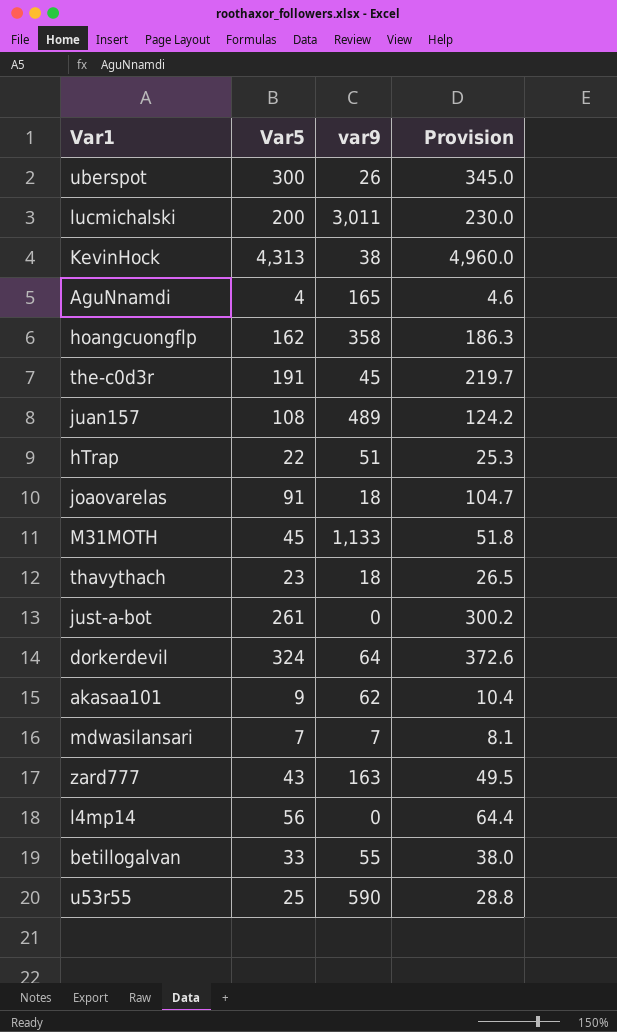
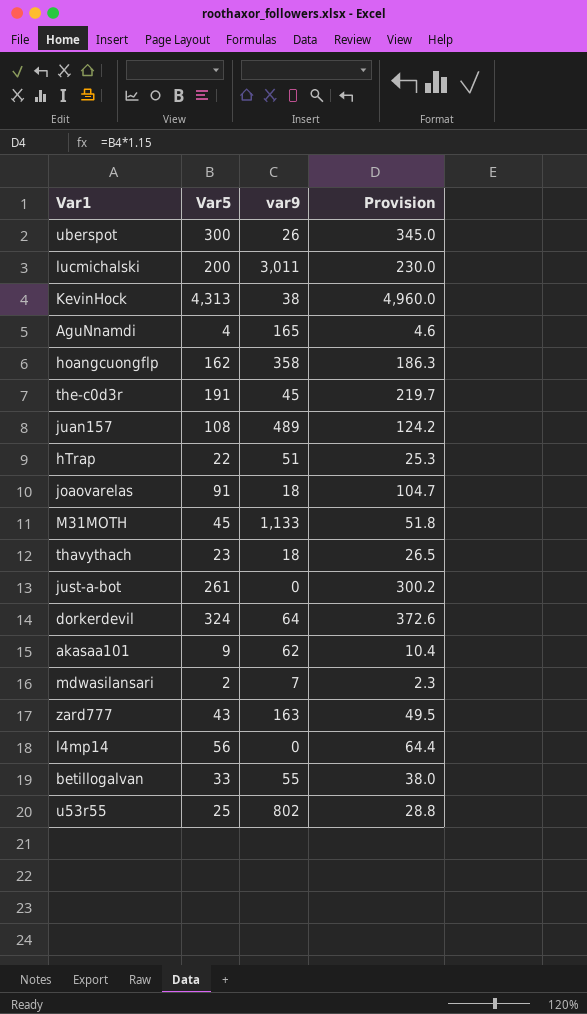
mdwasilansari | Var5: 7 -> 2
mdwasilansari | Provision: 8.1 -> 2.3
u53r55 | var9: 590 -> 802

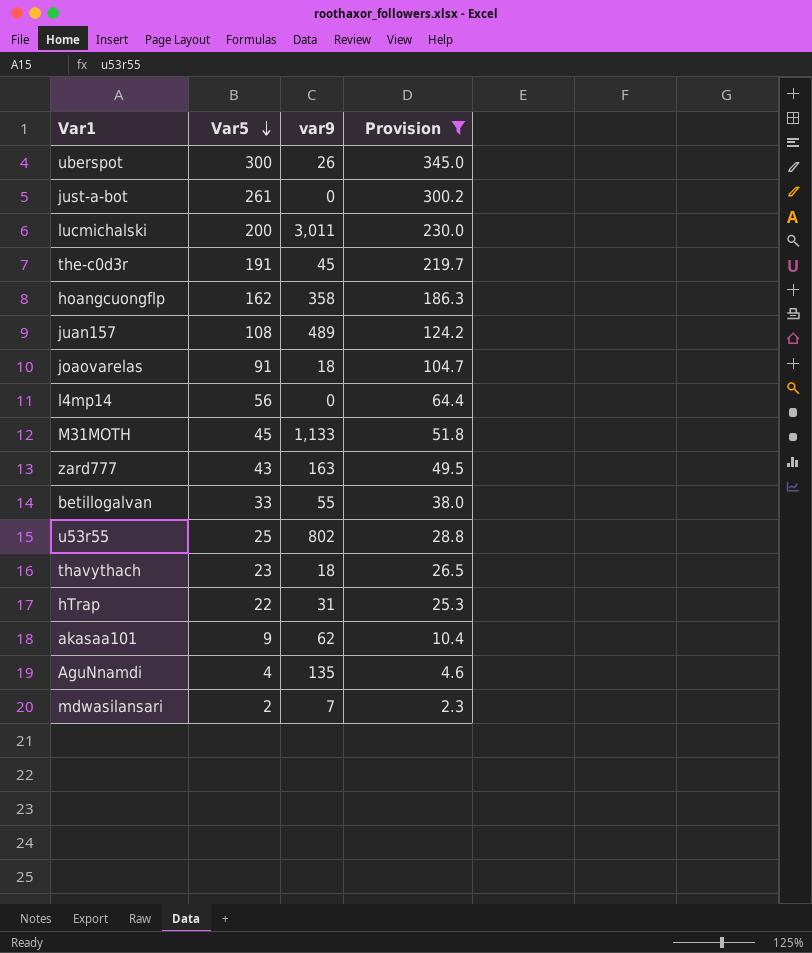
filter: none -> Provision <= 345.0
row order: none -> Var5 descending
hTrap | var9: 51 -> 31
AguNnamdi | var9: 165 -> 135

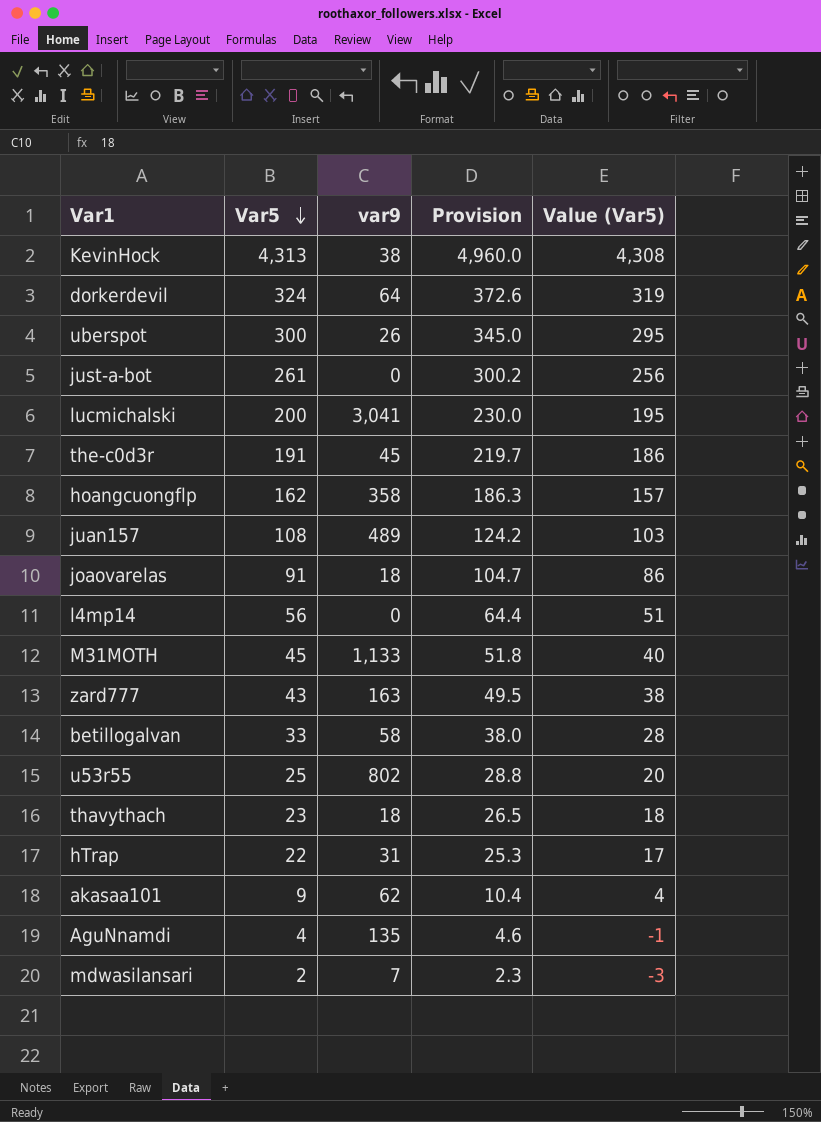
filter: Provision <= 345.0 -> none
column Value (Var5) | formula: none -> [Var5] - 5
lucmichalski | var9: 3,011 -> 3,041
betillogalvan | var9: 55 -> 58

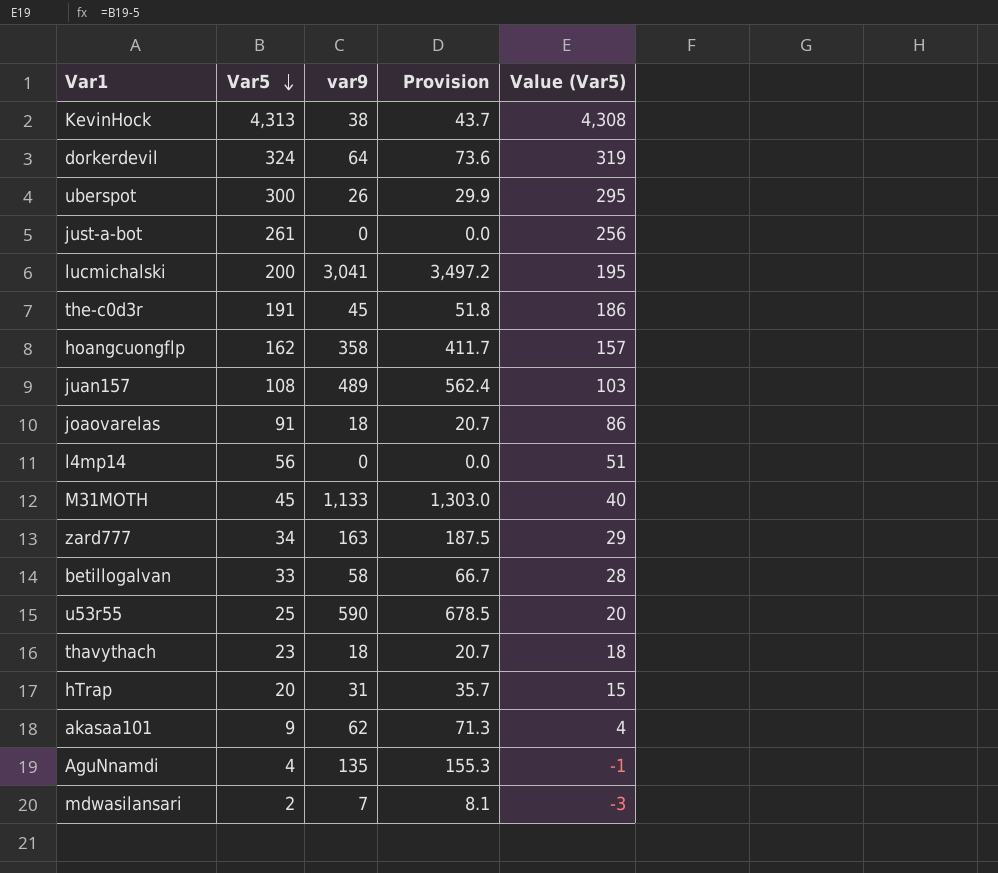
column Provision | formula: [Var5] * 1.15 -> [var9] * 1.15
zard777 | Var5: 43 -> 34
zard777 | Value (Var5): 38 -> 29
u53r55 | var9: 802 -> 590
hTrap | Var5: 22 -> 20
hTrap | Value (Var5): 17 -> 15

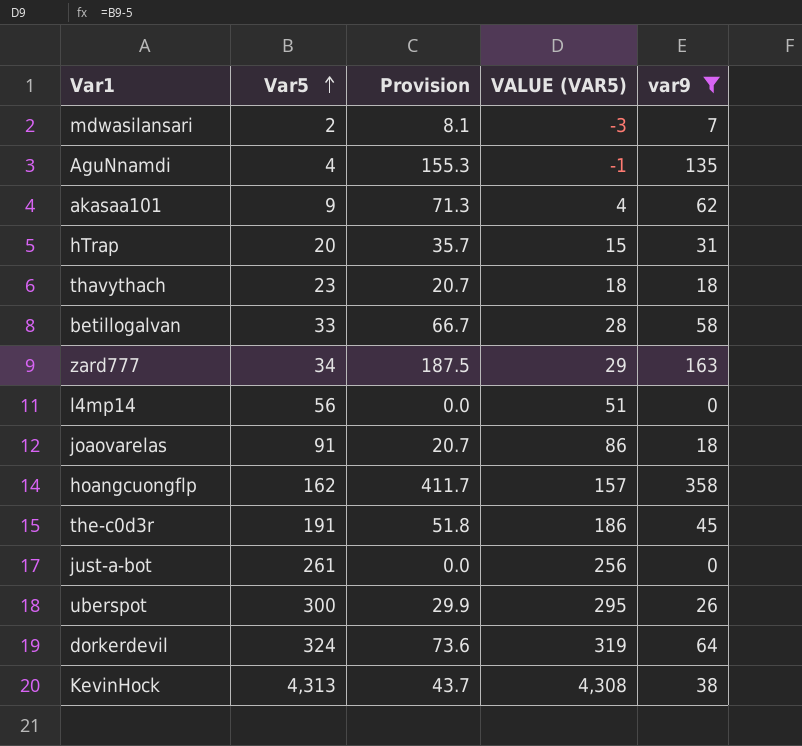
filter: none -> var9 <= 358
row order: Var5 descending -> Var5 ascending
column name: Value (Var5) -> VALUE (VAR5)
column var9 | position: 3 -> 5

